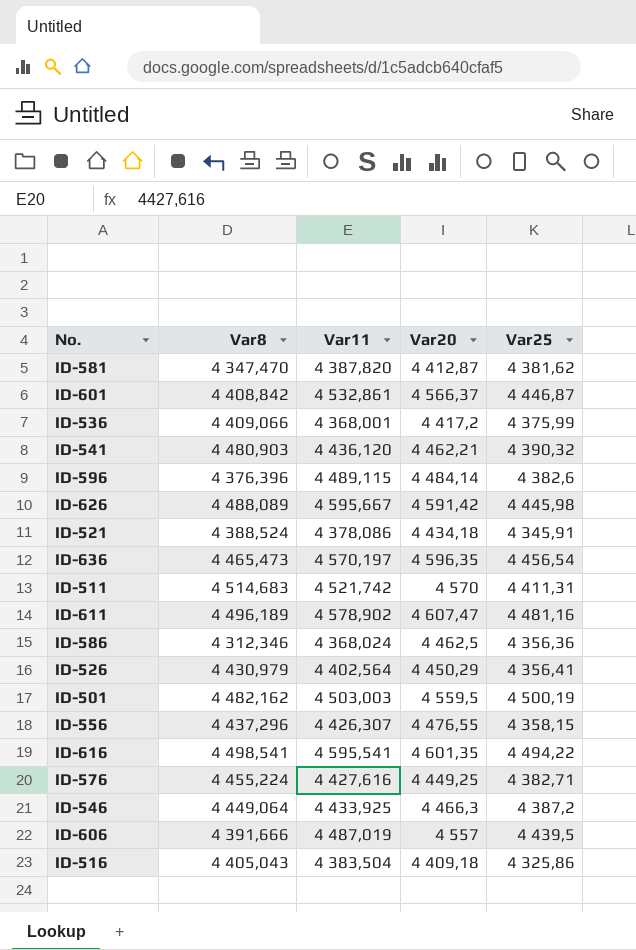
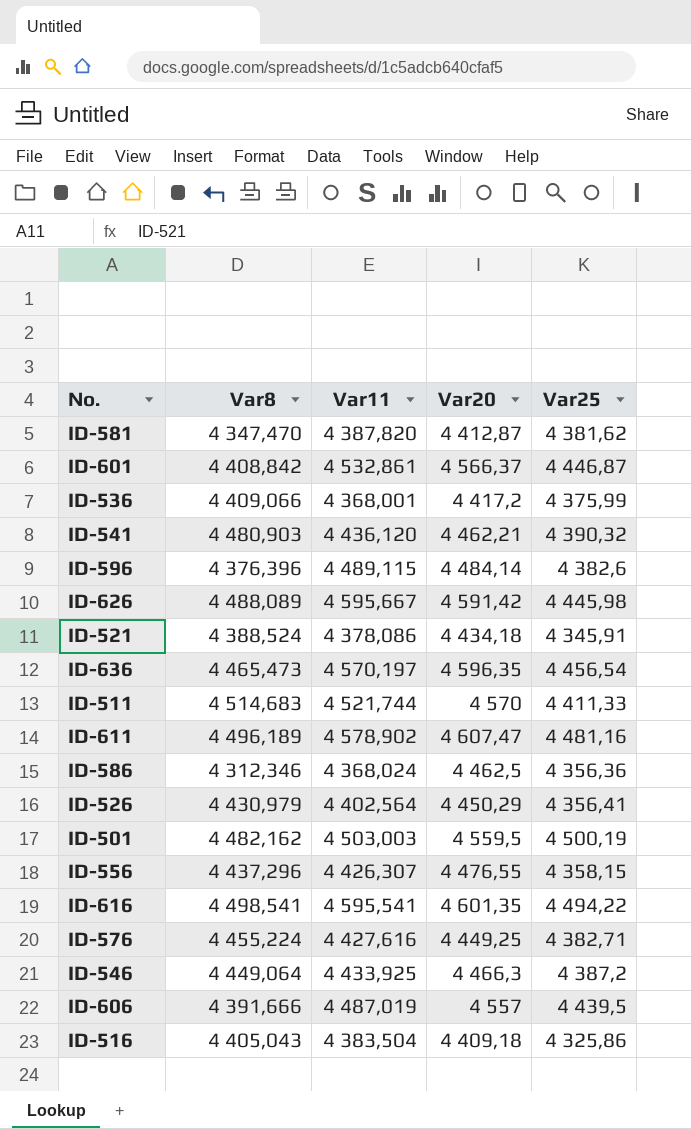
ID-511 | Var11: 4 521,742 -> 4 521,744
ID-511 | Var25: 4 411,31 -> 4 411,33

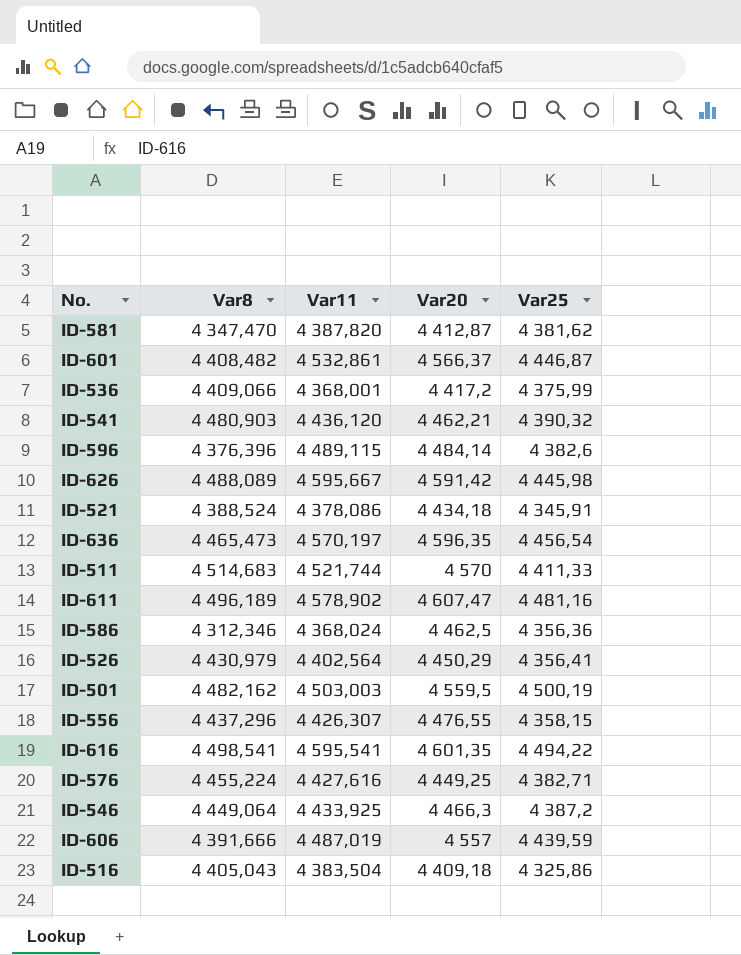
ID-601 | Var8: 4 408,842 -> 4 408,482
ID-606 | Var25: 4 439,5 -> 4 439,59

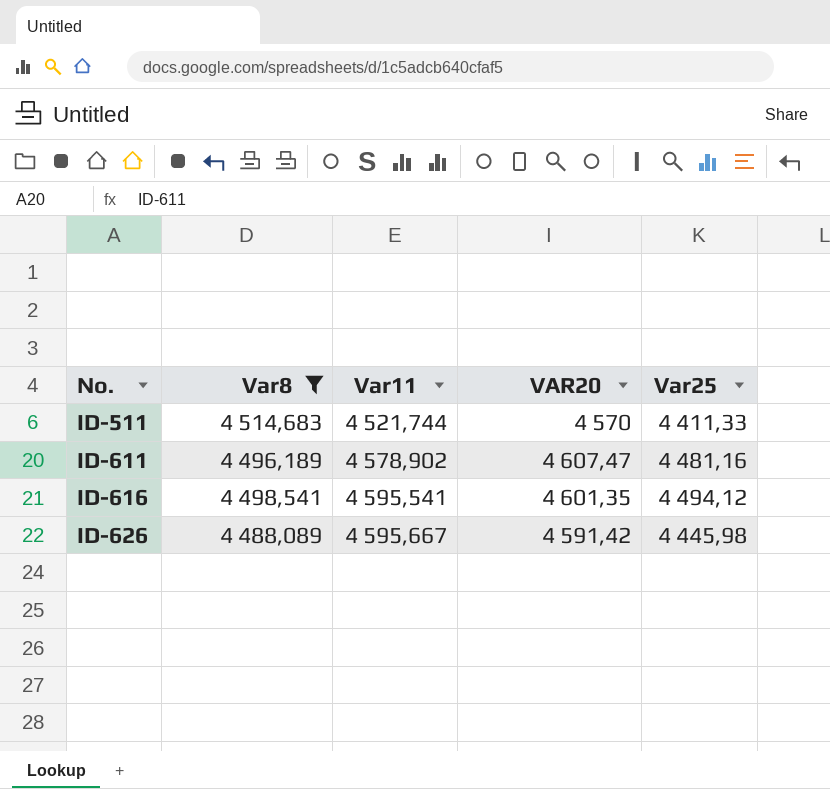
filter: none -> Var8 >= 4 488,089
row order: none -> No. ascending
column name: Var20 -> VAR20
ID-616 | Var25: 4 494,22 -> 4 494,12

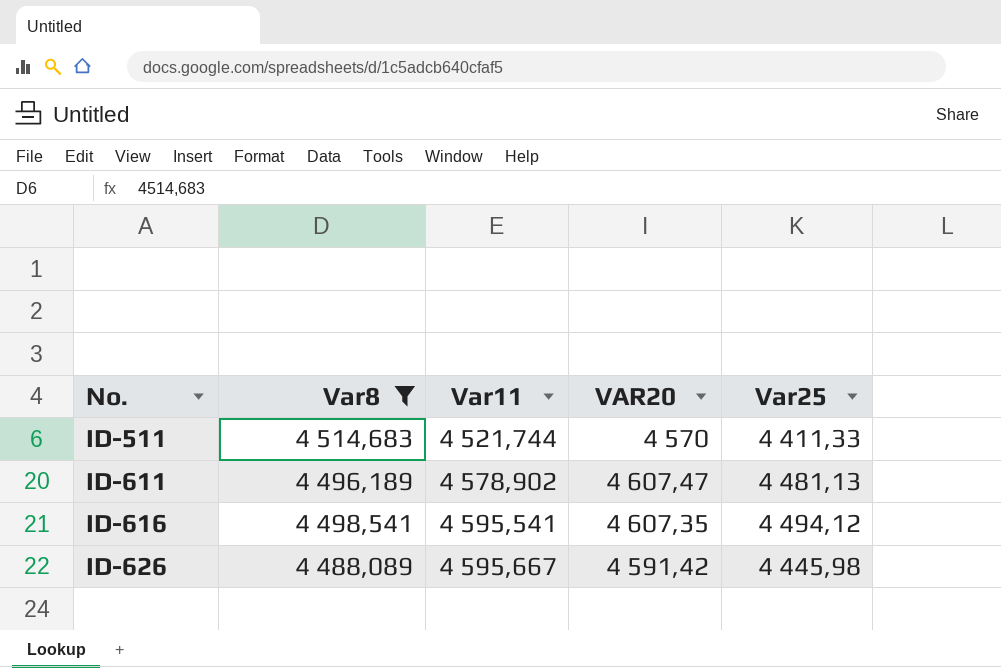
ID-611 | Var25: 4 481,16 -> 4 481,13
ID-616 | VAR20: 4 601,35 -> 4 607,35

